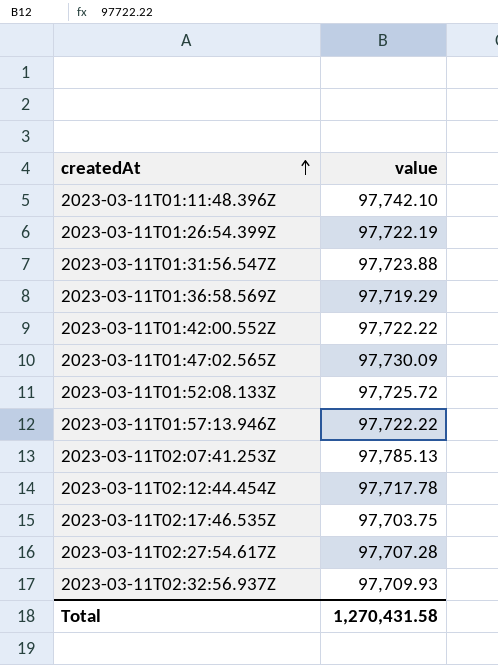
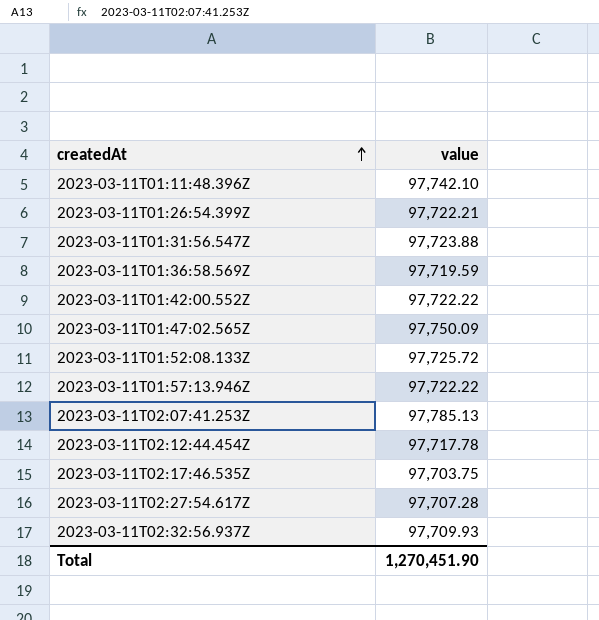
2023-03-11T01:26:54.399Z | value: 97,722.19 -> 97,722.21
2023-03-11T01:36:58.569Z | value: 97,719.29 -> 97,719.59
2023-03-11T01:47:02.565Z | value: 97,730.09 -> 97,750.09
Total | value: 1,270,431.58 -> 1,270,451.90

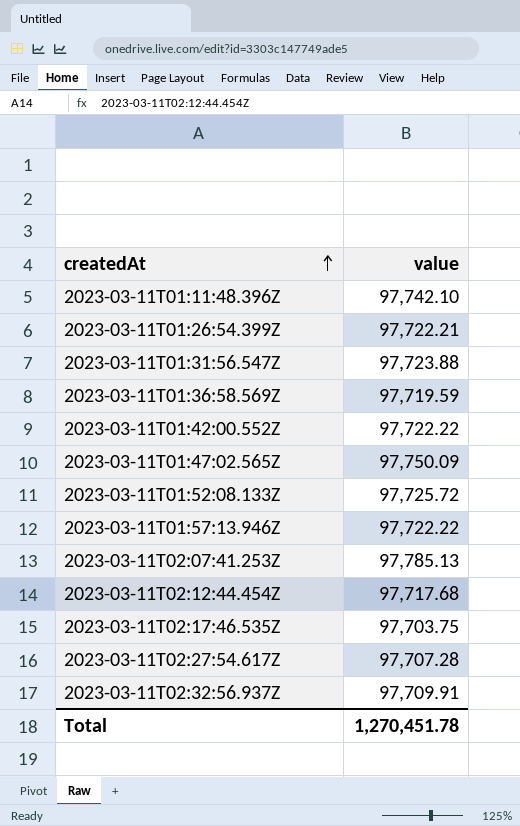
2023-03-11T02:12:44.454Z | value: 97,717.78 -> 97,717.68
2023-03-11T02:32:56.937Z | value: 97,709.93 -> 97,709.91
Total | value: 1,270,451.90 -> 1,270,451.78

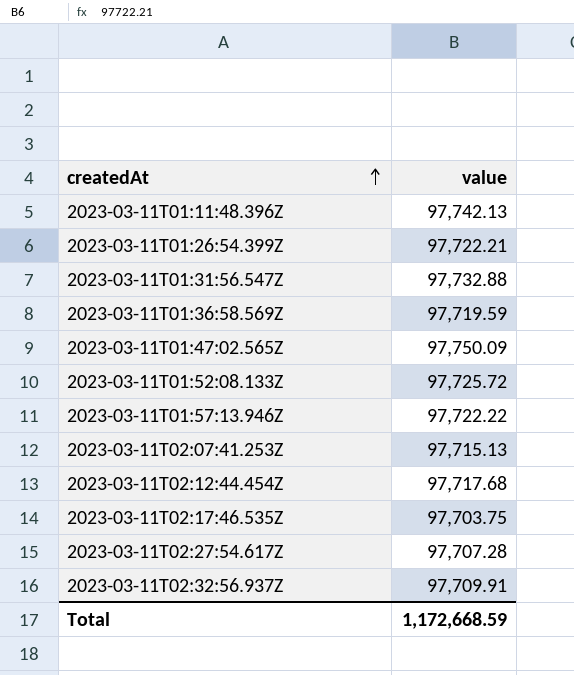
row 2023-03-11T01:42:00.552Z: 97,722.22 -> none
2023-03-11T01:11:48.396Z | value: 97,742.10 -> 97,742.13
2023-03-11T01:31:56.547Z | value: 97,723.88 -> 97,732.88
2023-03-11T02:07:41.253Z | value: 97,785.13 -> 97,715.13
Total | value: 1,270,451.78 -> 1,172,668.59

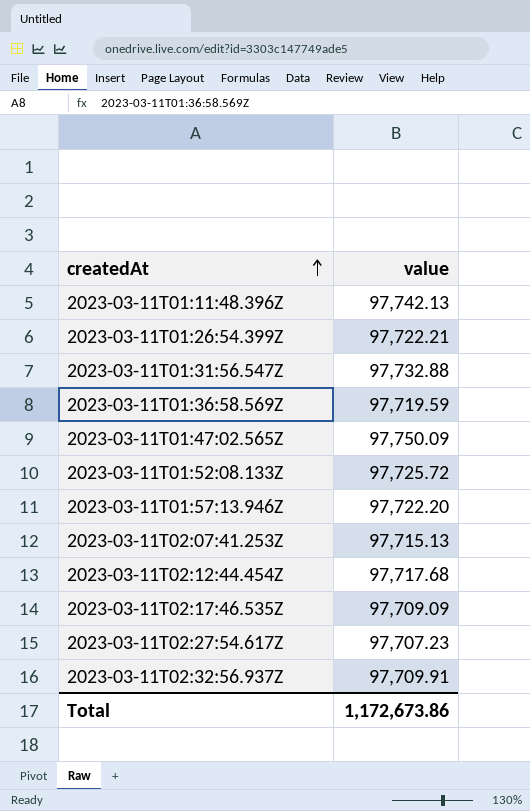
2023-03-11T01:57:13.946Z | value: 97,722.22 -> 97,722.20
2023-03-11T02:17:46.535Z | value: 97,703.75 -> 97,709.09
2023-03-11T02:27:54.617Z | value: 97,707.28 -> 97,707.23
Total | value: 1,172,668.59 -> 1,172,673.86

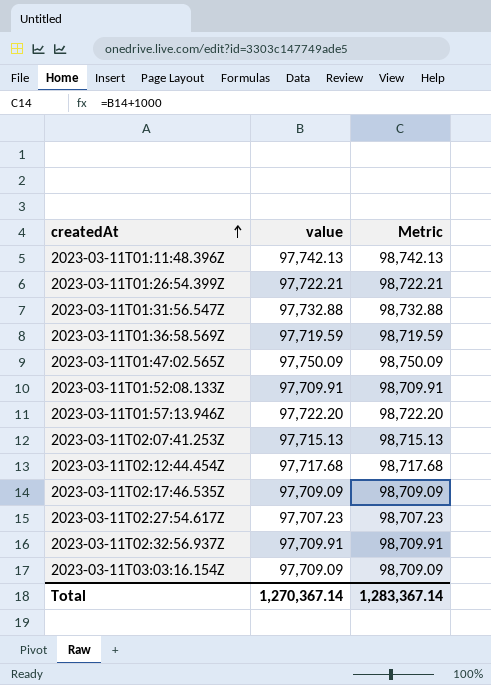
column Metric | formula: none -> [value] + 1000
2023-03-11T01:52:08.133Z | value: 97,725.72 -> 97,709.91
row 2023-03-11T03:03:16.154Z: none -> 97,709.09 | 98,709.09
Total | value: 1,172,673.86 -> 1,270,367.14

